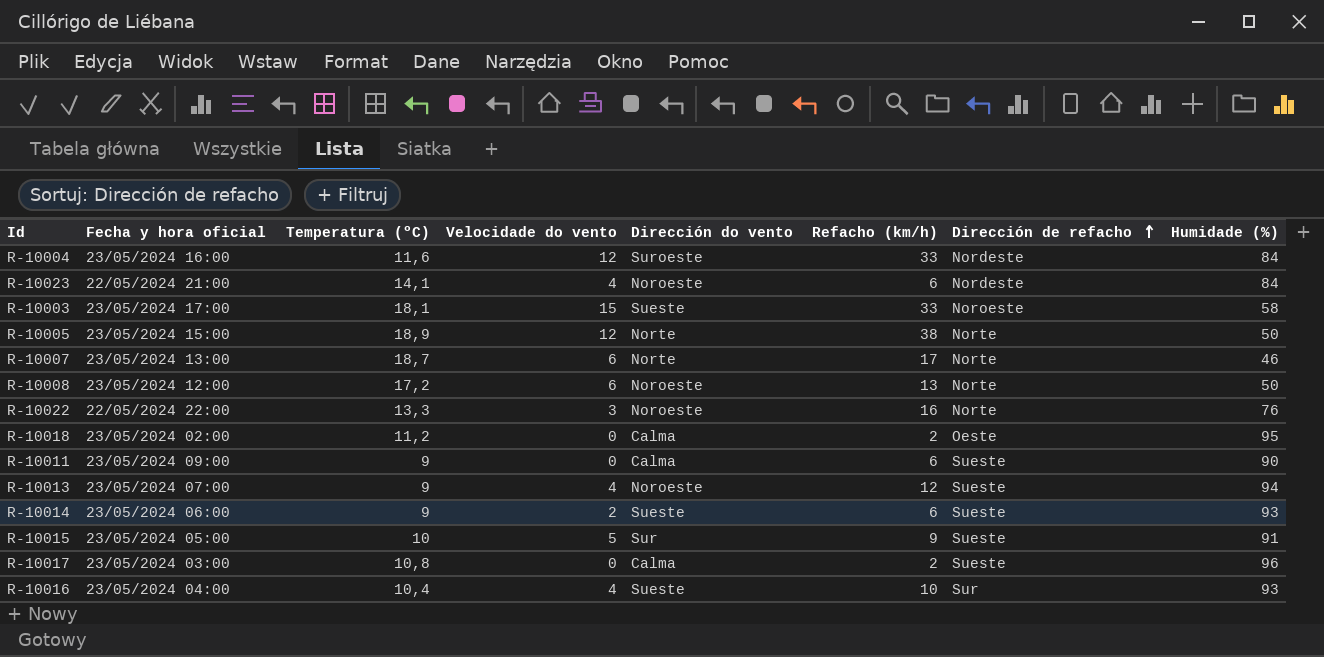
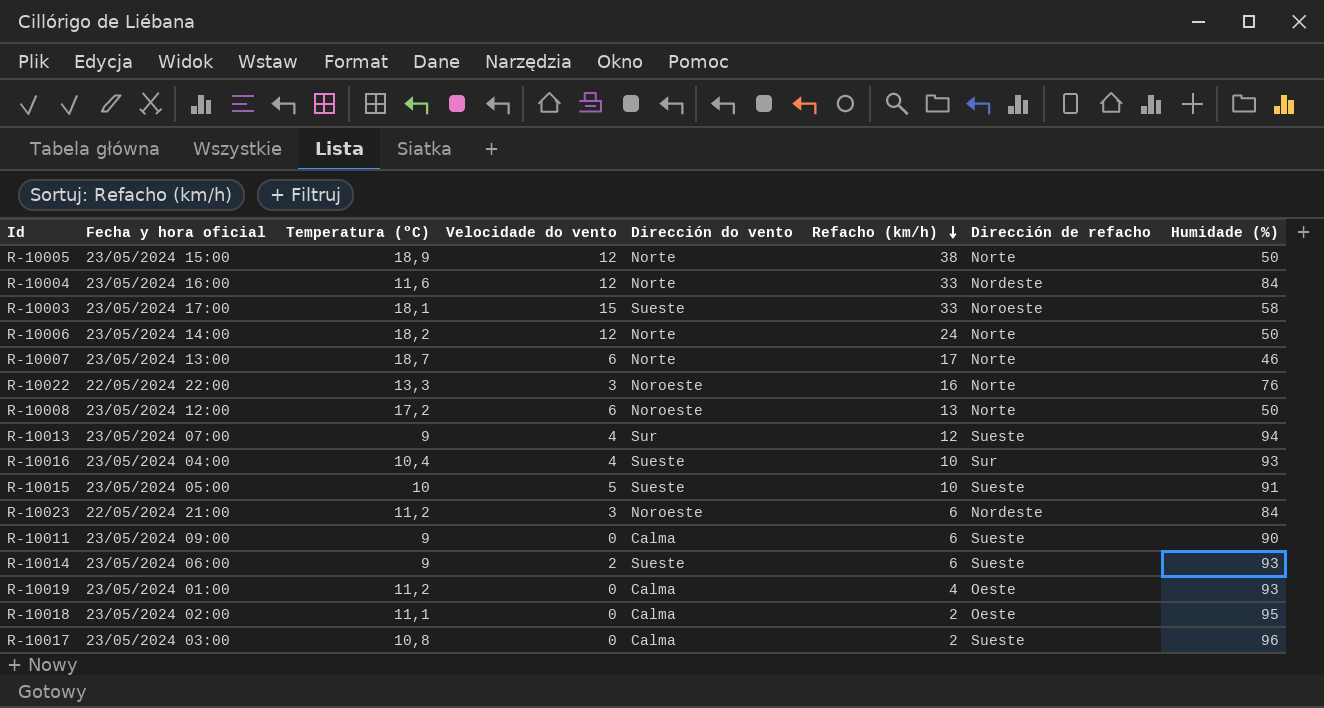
row order: Dirección de refacho ascending -> Refacho (km/h) descending
R-10004 | Dirección do vento: Suroeste -> Norte
row R-10006: none -> 23/05/2024 14:00 | 18,2 | 12 | Norte | 24 | Norte | 50
R-10013 | Dirección do vento: Noroeste -> Sur
R-10015 | Dirección do vento: Sur -> Sueste
R-10015 | Refacho (km/h): 9 -> 10
R-10023 | Temperatura (ºC): 14,1 -> 11,2
R-10023 | Velocidade do vento: 4 -> 3
row R-10019: none -> 23/05/2024 01:00 | 11,2 | 0 | Calma | 4 | Oeste | 93
R-10018 | Temperatura (ºC): 11,2 -> 11,1

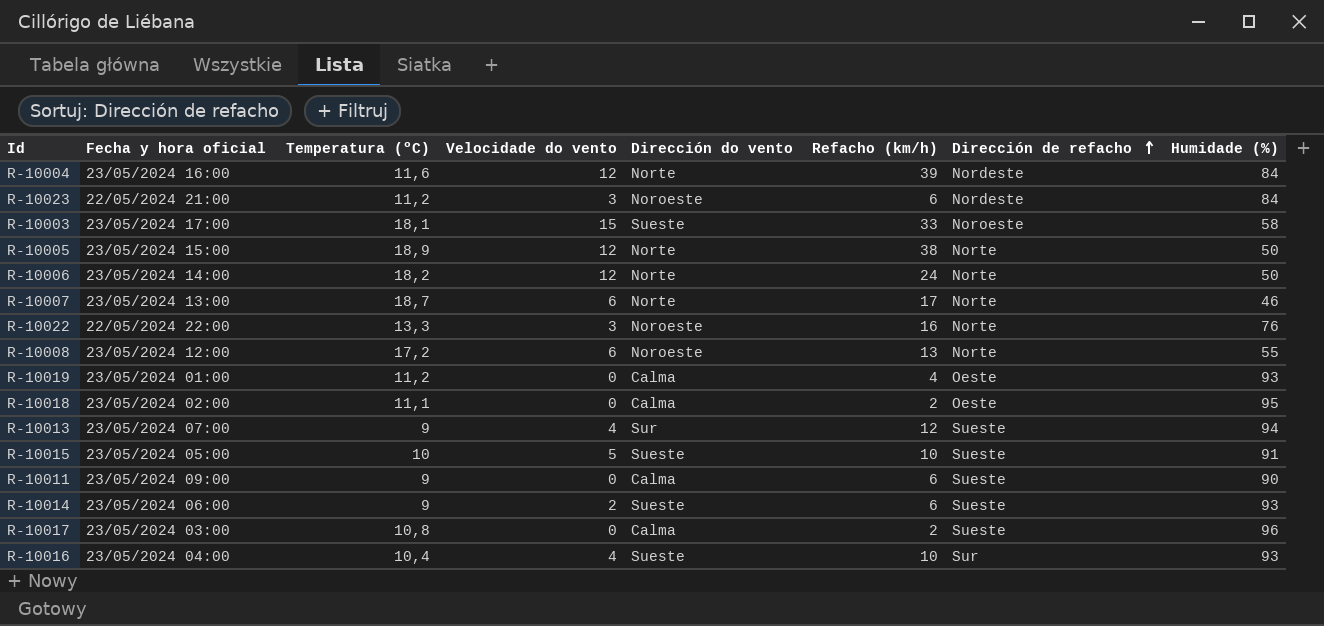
row order: Refacho (km/h) descending -> Dirección de refacho ascending
R-10004 | Refacho (km/h): 33 -> 39
R-10008 | Humidade (%): 50 -> 55

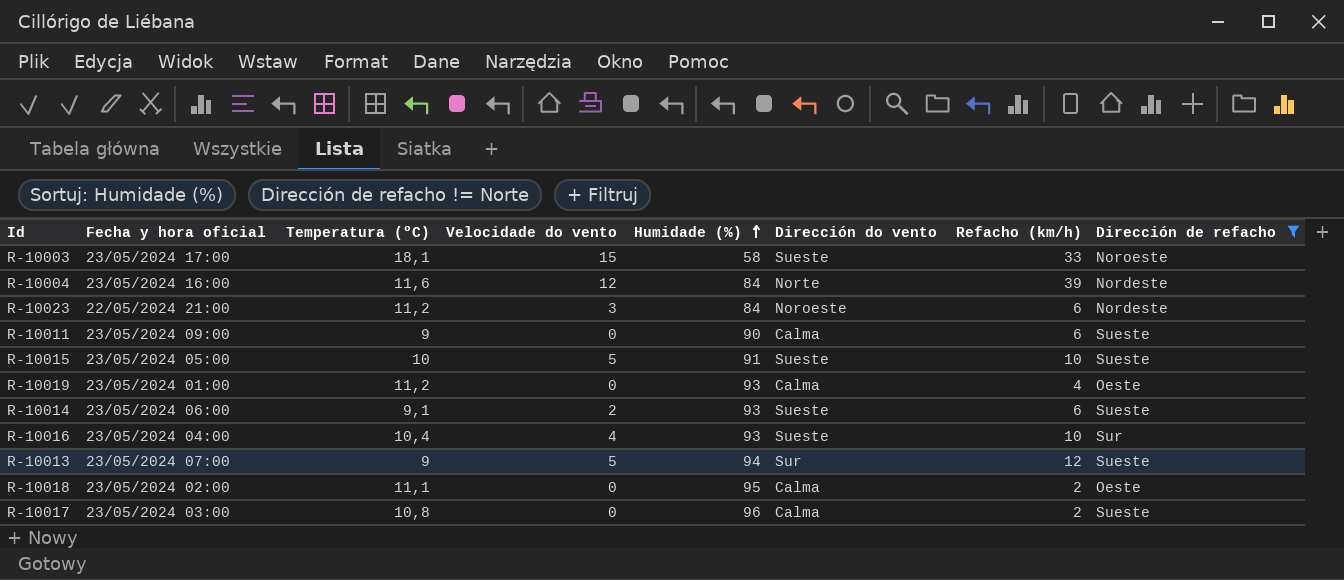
filter: none -> Dirección de refacho != Norte
row order: Dirección de refacho ascending -> Humidade (%) ascending
column Humidade (%) | position: 8 -> 5
R-10014 | Temperatura (ºC): 9 -> 9,1
R-10013 | Velocidade do vento: 4 -> 5

